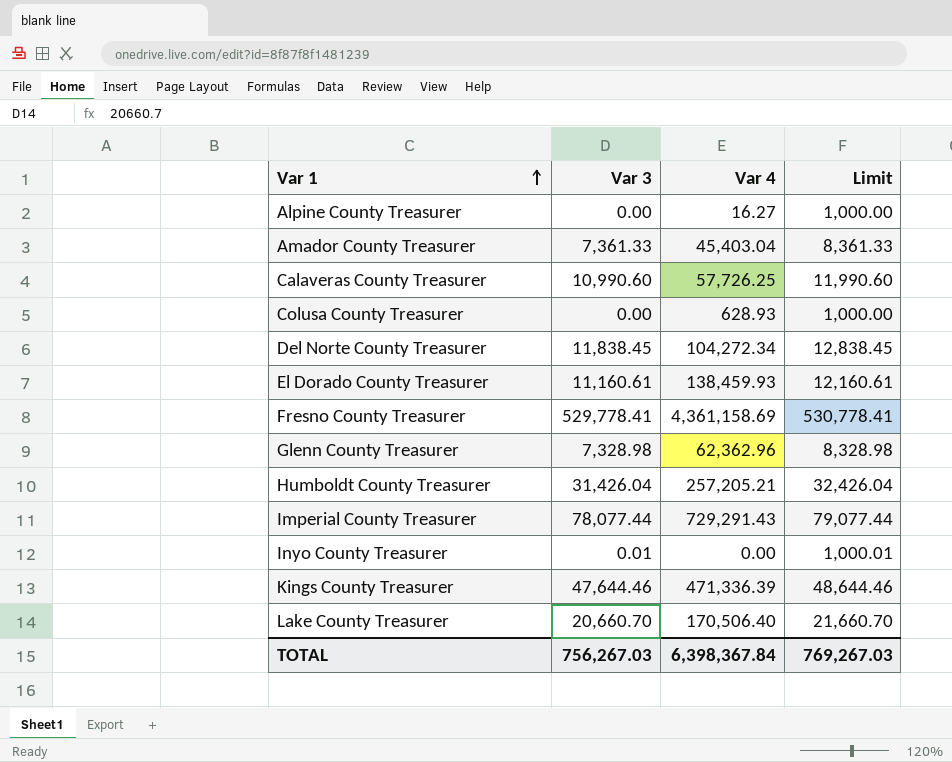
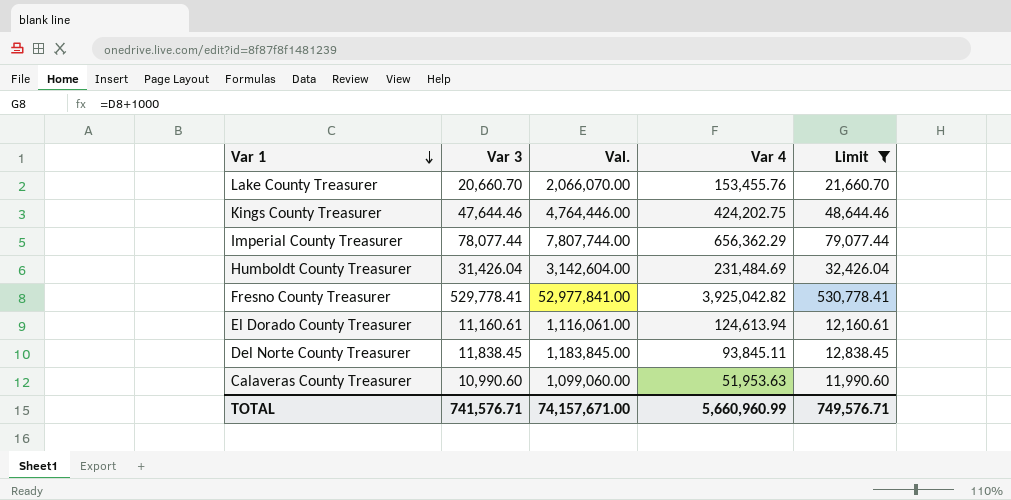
filter: none -> Limit >= 11,990.60
row order: Var 1 ascending -> Var 1 descending
column Val. | formula: none -> [Var 3] * 100
Lake County Treasurer | Var 4: 170,506.40 -> 153,455.76
Kings County Treasurer | Var 4: 471,336.39 -> 424,202.75
Imperial County Treasurer | Var 4: 729,291.43 -> 656,362.29
Humboldt County Treasurer | Var 4: 257,205.21 -> 231,484.69
Fresno County Treasurer | Var 4: 4,361,158.69 -> 3,925,042.82
El Dorado County Treasurer | Var 4: 138,459.93 -> 124,613.94
Del Norte County Treasurer | Var 4: 104,272.34 -> 93,845.11
Calaveras County Treasurer | Var 4: 57,726.25 -> 51,953.63
TOTAL | Var 3: 756,267.03 -> 741,576.71
TOTAL | Var 4: 6,398,367.84 -> 5,660,960.99
TOTAL | Limit: 769,267.03 -> 749,576.71

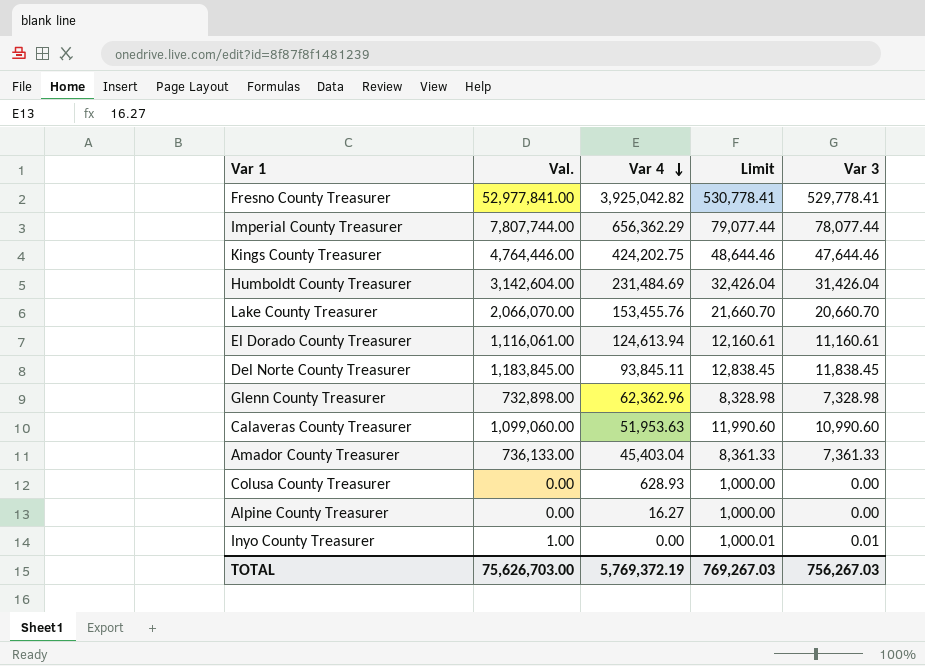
filter: Limit >= 11,990.60 -> none
row order: Var 1 descending -> Var 4 descending
column Var 3 | position: 2 -> 5
TOTAL | Val.: 74,157,671.00 -> 75,626,703.00
TOTAL | Var 4: 5,660,960.99 -> 5,769,372.19
TOTAL | Limit: 749,576.71 -> 769,267.03
TOTAL | Var 3: 741,576.71 -> 756,267.03

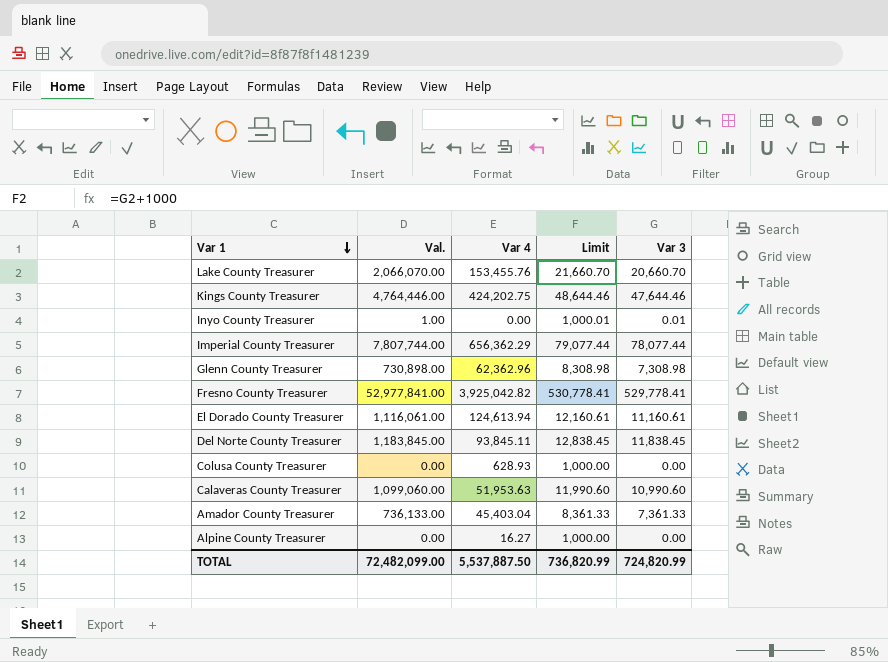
row order: Var 4 descending -> Var 1 descending
row Humboldt County Treasurer: 3,142,604.00 | 231,484.69 | 32,426.04 | 31,426.04 -> none
Glenn County Treasurer | Val.: 732,898.00 -> 730,898.00
Glenn County Treasurer | Limit: 8,328.98 -> 8,308.98
Glenn County Treasurer | Var 3: 7,328.98 -> 7,308.98
TOTAL | Val.: 75,626,703.00 -> 72,482,099.00
TOTAL | Var 4: 5,769,372.19 -> 5,537,887.50
TOTAL | Limit: 769,267.03 -> 736,820.99
TOTAL | Var 3: 756,267.03 -> 724,820.99

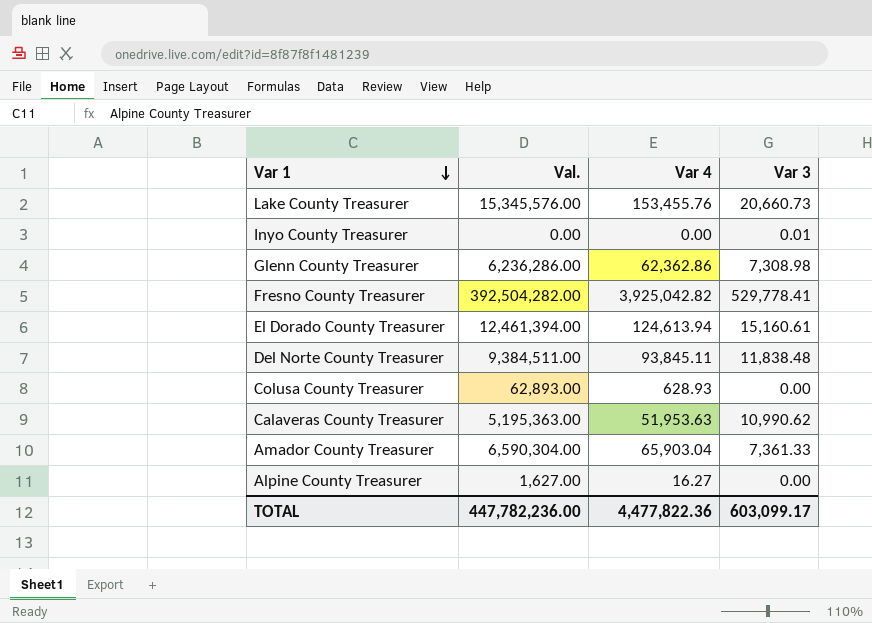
column Limit | formula: [Var 3] + 1000 -> none
column Val. | formula: [Var 3] * 100 -> [Var 4] * 100
row Kings County Treasurer: 4,764,446.00 | 424,202.75 | 48,644.46 | 47,644.46 -> none
row Imperial County Treasurer: 7,807,744.00 | 656,362.29 | 79,077.44 | 78,077.44 -> none
Lake County Treasurer | Var 3: 20,660.70 -> 20,660.73
Glenn County Treasurer | Var 4: 62,362.96 -> 62,362.86
El Dorado County Treasurer | Var 3: 11,160.61 -> 15,160.61
Del Norte County Treasurer | Var 3: 11,838.45 -> 11,838.48
Calaveras County Treasurer | Var 3: 10,990.60 -> 10,990.62
Amador County Treasurer | Var 4: 45,403.04 -> 65,903.04
TOTAL | Val.: 72,482,099.00 -> 447,782,236.00
TOTAL | Var 4: 5,537,887.50 -> 4,477,822.36
TOTAL | Var 3: 724,820.99 -> 603,099.17

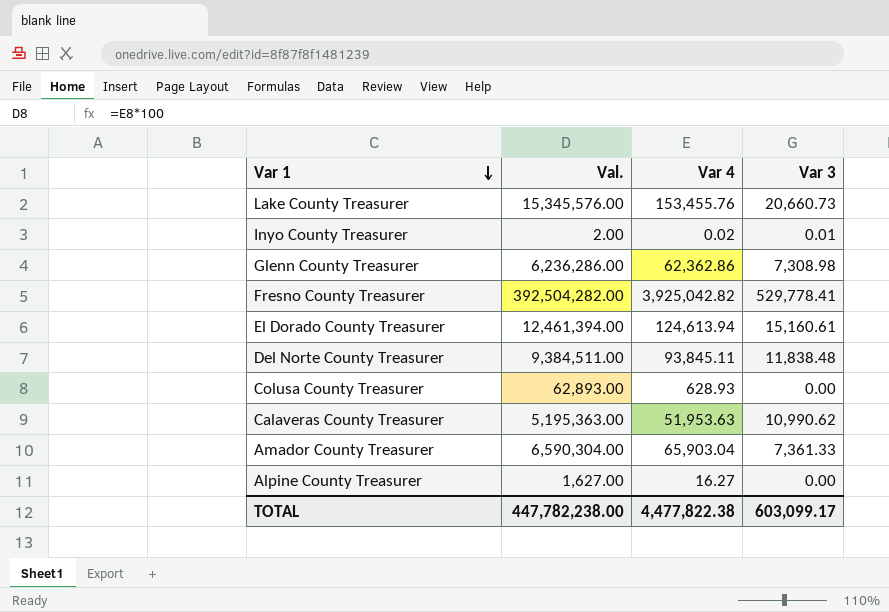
Inyo County Treasurer | Val.: 0.00 -> 2.00
Inyo County Treasurer | Var 4: 0.00 -> 0.02
TOTAL | Val.: 447,782,236.00 -> 447,782,238.00
TOTAL | Var 4: 4,477,822.36 -> 4,477,822.38

